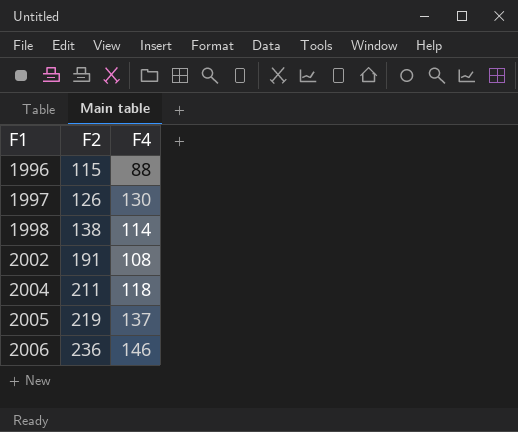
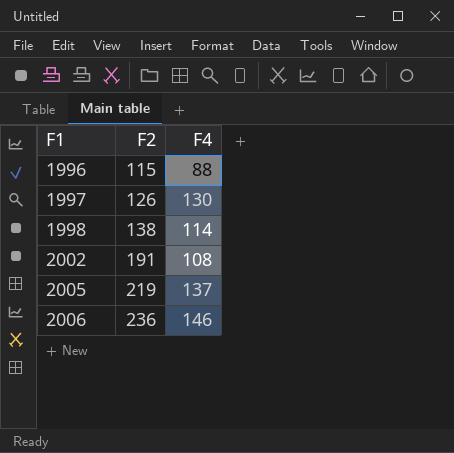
row 2004: 211 | 118 -> none

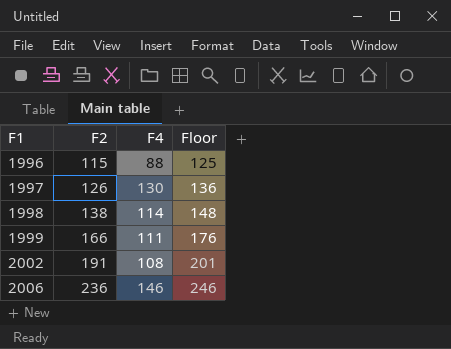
column Floor | formula: none -> [F2] + 10
row 2005: 219 | 137 -> none
row 1999: none -> 166 | 111 | 176

